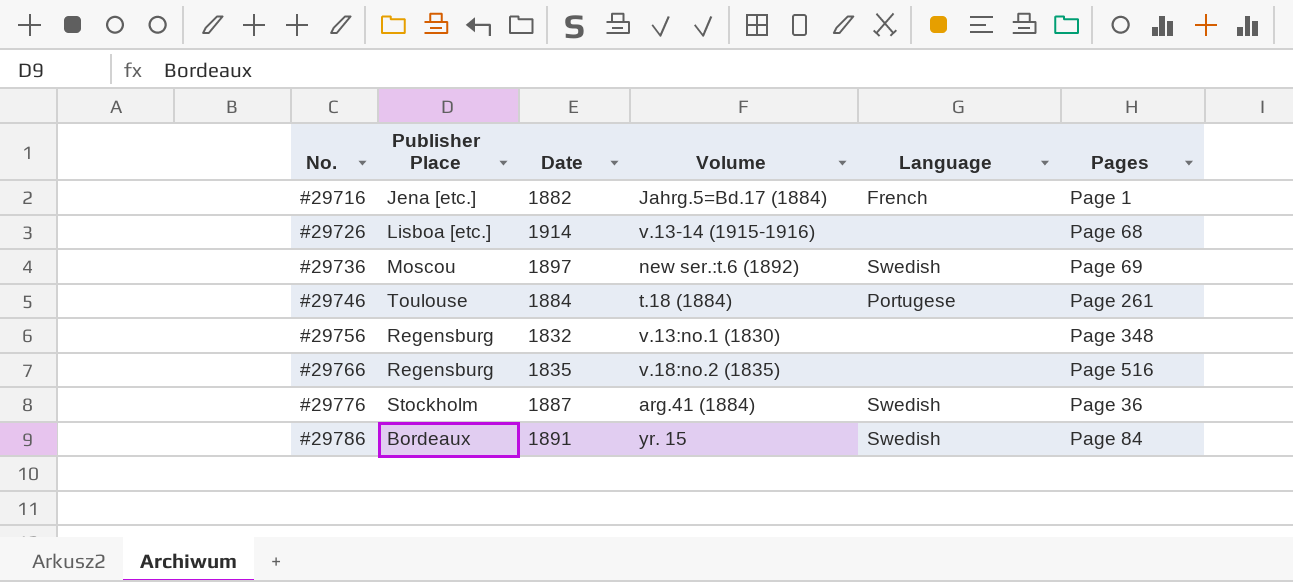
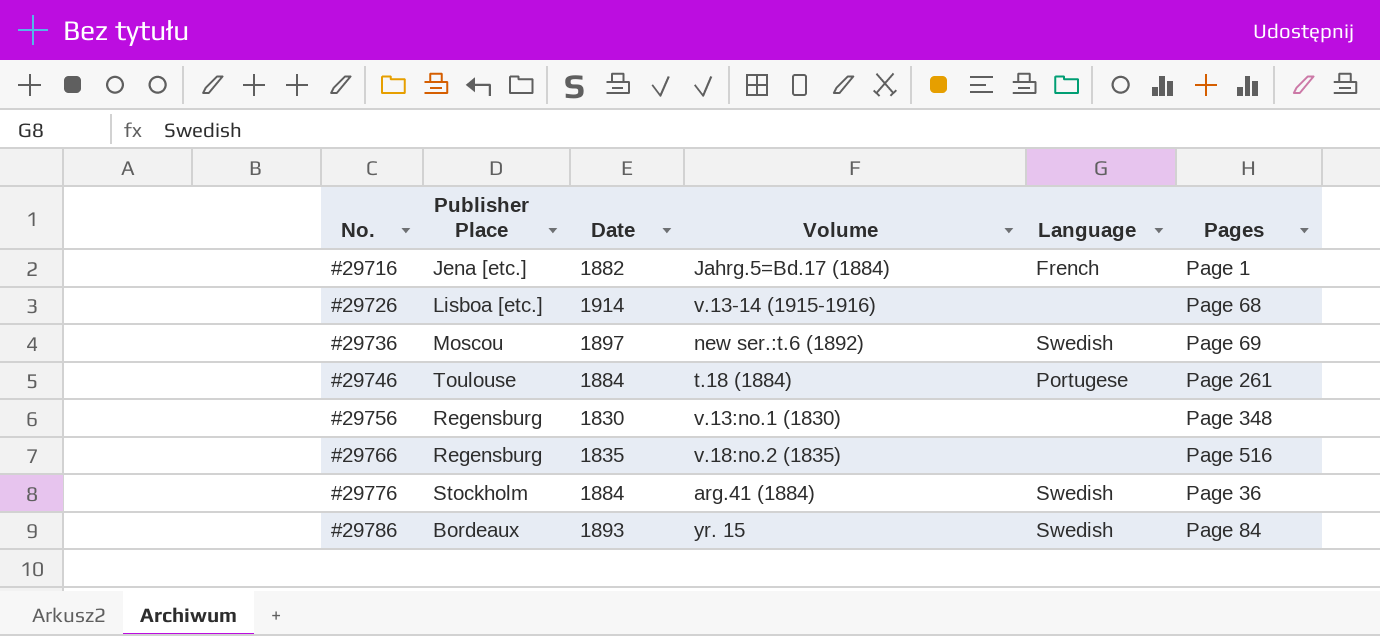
#29756 | Date: 1832 -> 1830
#29776 | Date: 1887 -> 1884
#29786 | Date: 1891 -> 1893

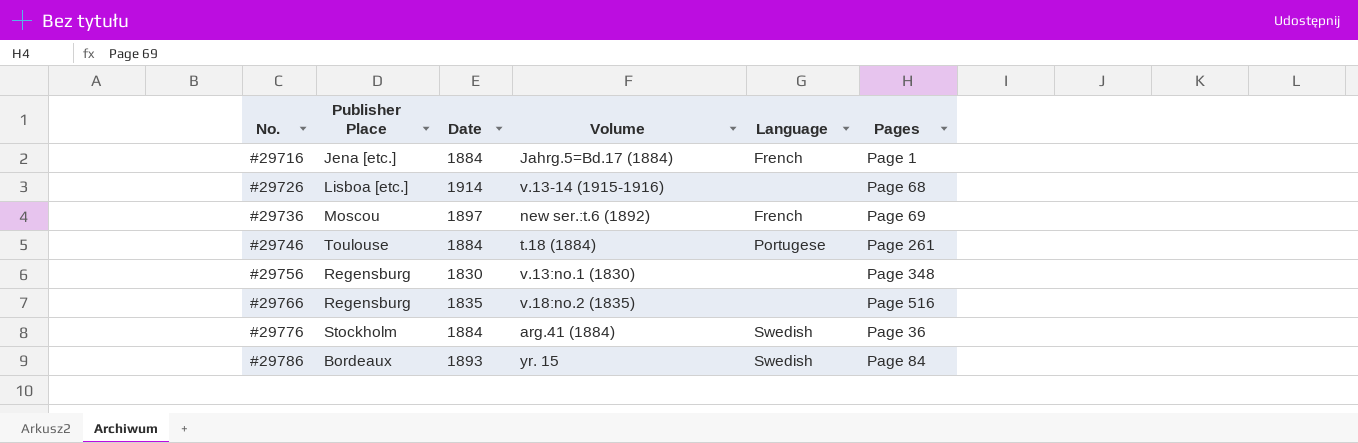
#29716 | Date: 1882 -> 1884
#29736 | Language: Swedish -> French

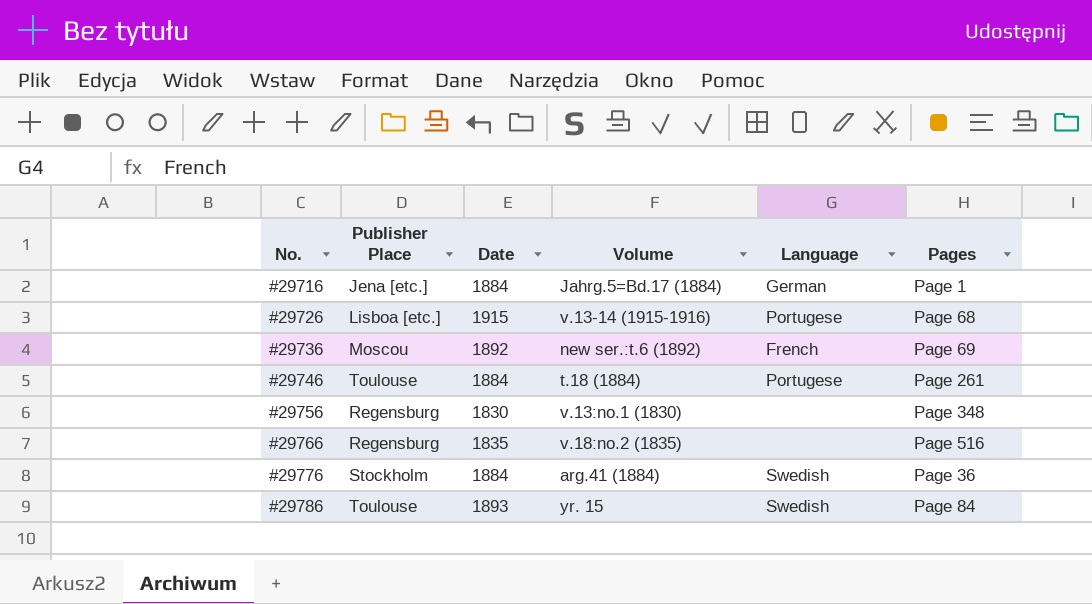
#29716 | Language: French -> German
#29726 | Date: 1914 -> 1915
#29726 | Language: none -> Portugese
#29736 | Date: 1897 -> 1892
#29786 | Publisher Place: Bordeaux -> Toulouse

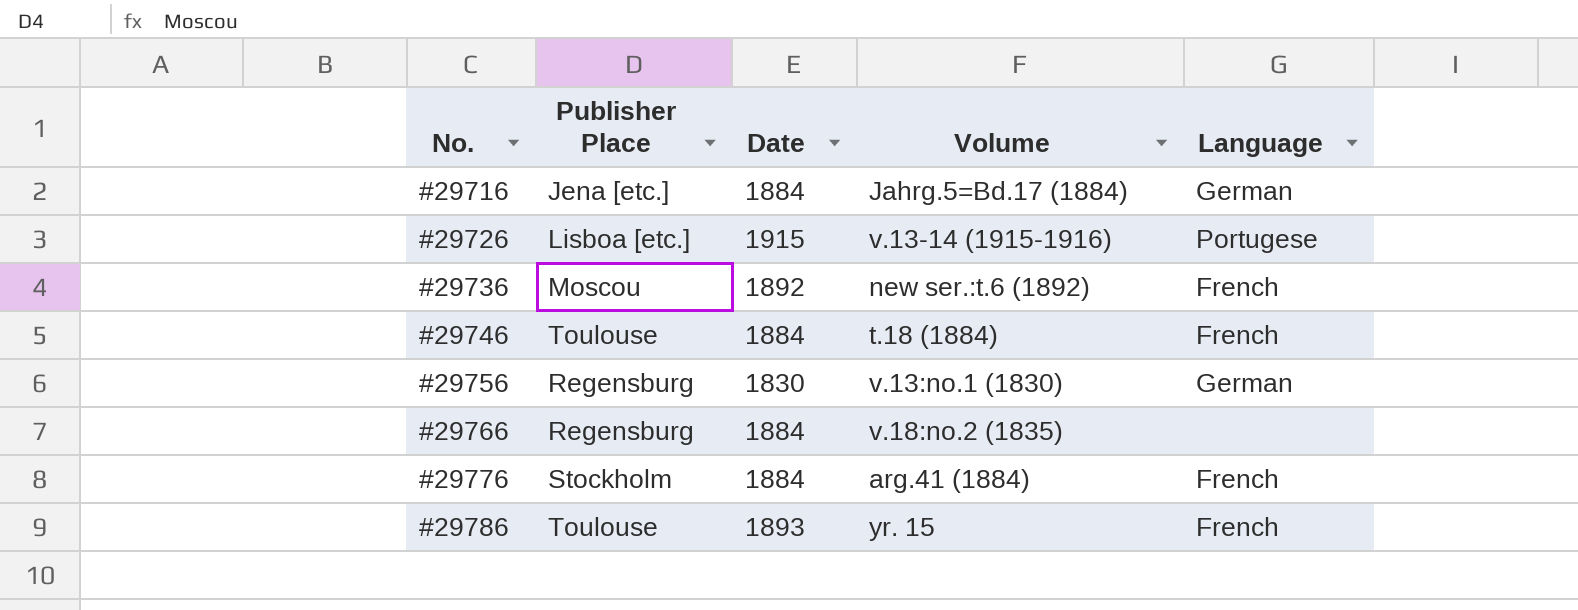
column Pages | position: 6 -> none
#29746 | Language: Portugese -> French
#29756 | Language: none -> German
#29766 | Date: 1835 -> 1884
#29776 | Language: Swedish -> French
#29786 | Language: Swedish -> French

